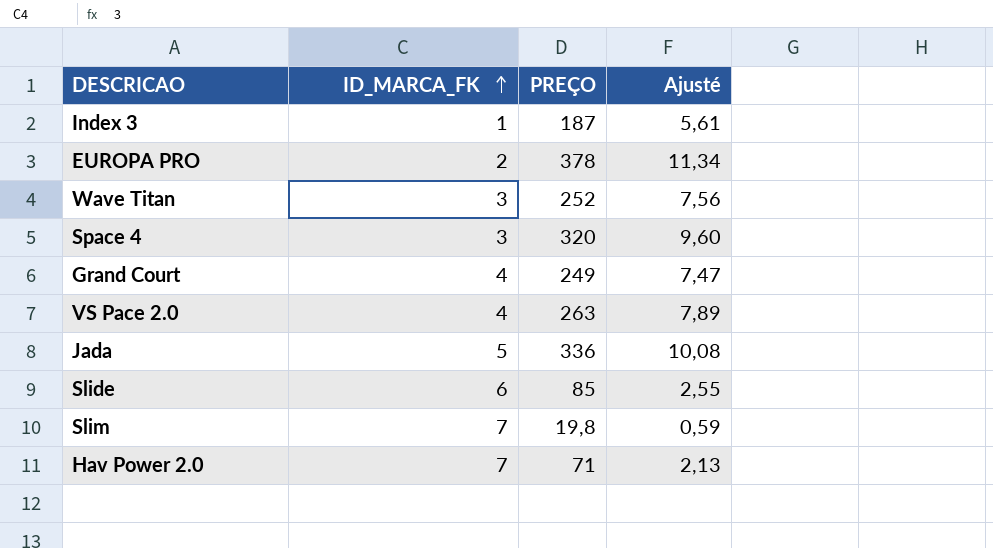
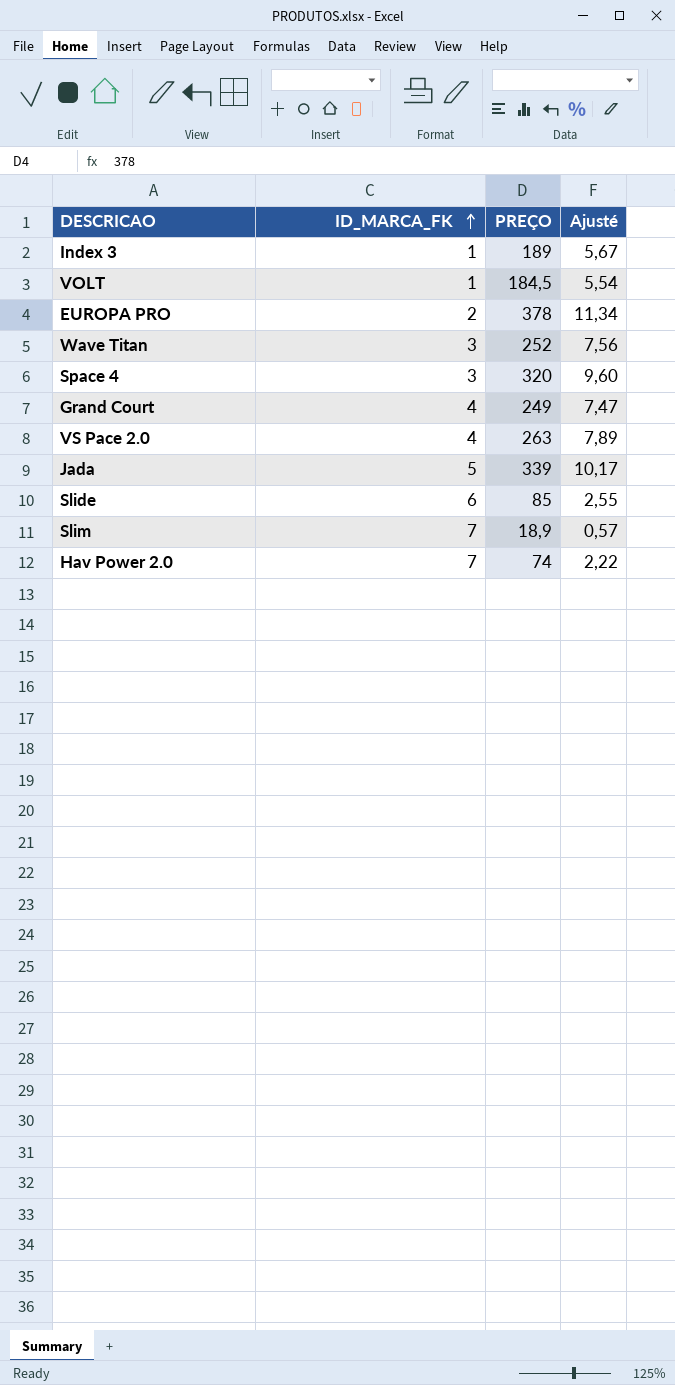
Index 3 | PREÇO: 187 -> 189
Index 3 | Ajusté: 5,61 -> 5,67
row VOLT: none -> 1 | 184,5 | 5,54
Jada | PREÇO: 336 -> 339
Jada | Ajusté: 10,08 -> 10,17
Slim | PREÇO: 19,8 -> 18,9
Slim | Ajusté: 0,59 -> 0,57
Hav Power 2.0 | PREÇO: 71 -> 74
Hav Power 2.0 | Ajusté: 2,13 -> 2,22

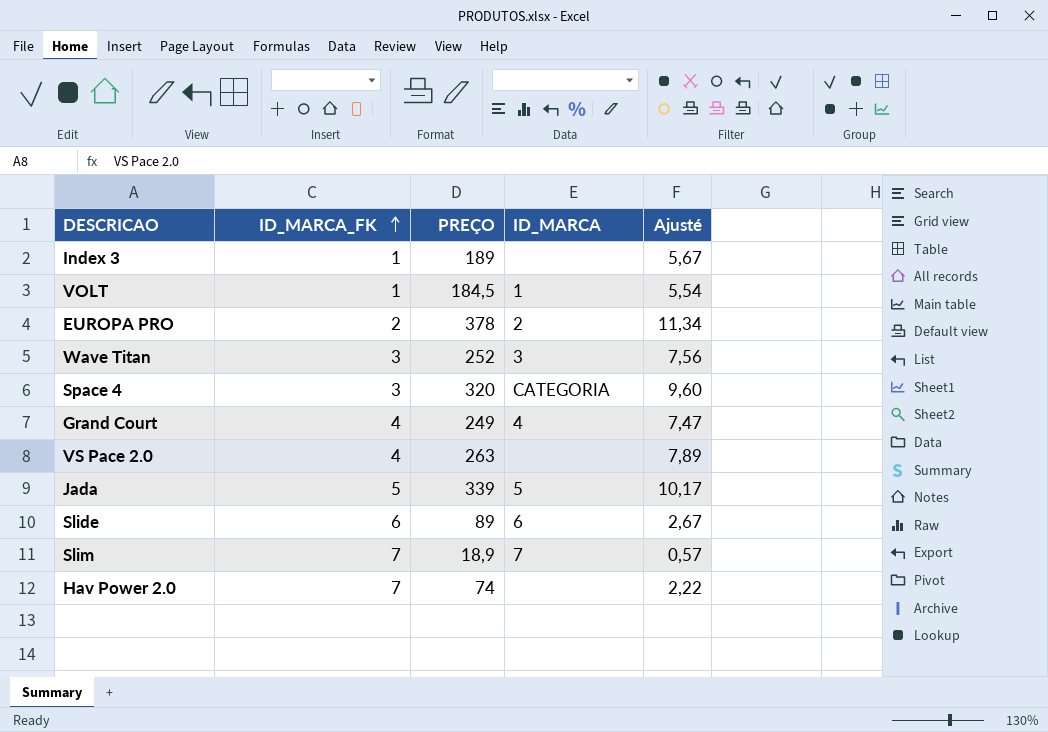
column ID_MARCA | position: none -> 4
Slide | PREÇO: 85 -> 89
Slide | Ajusté: 2,55 -> 2,67

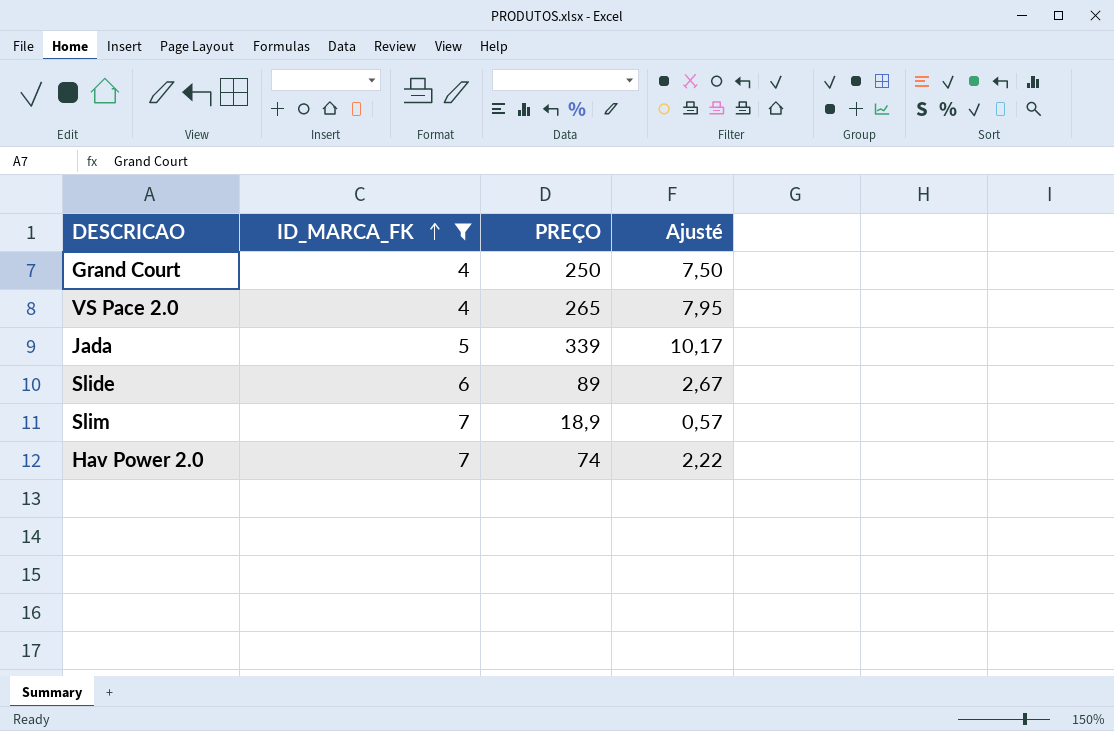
filter: none -> ID_MARCA_FK >= 4
column ID_MARCA | position: 4 -> none
Grand Court | PREÇO: 249 -> 250
Grand Court | Ajusté: 7,47 -> 7,50
VS Pace 2.0 | PREÇO: 263 -> 265
VS Pace 2.0 | Ajusté: 7,89 -> 7,95

